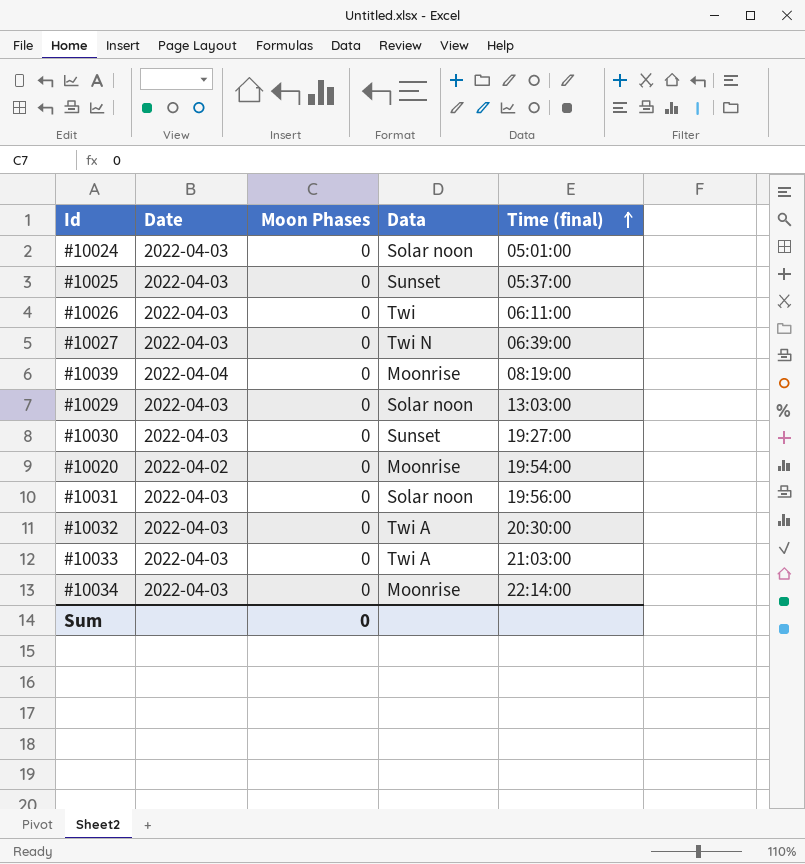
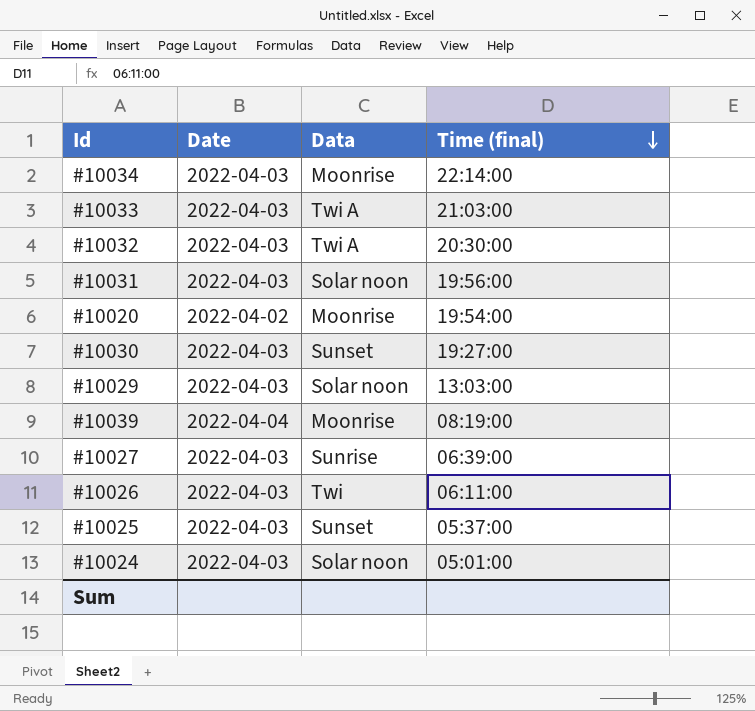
row order: Time (final) ascending -> Time (final) descending
column Moon Phases | position: 3 -> none
#10027 | Data: Twi N -> Sunrise

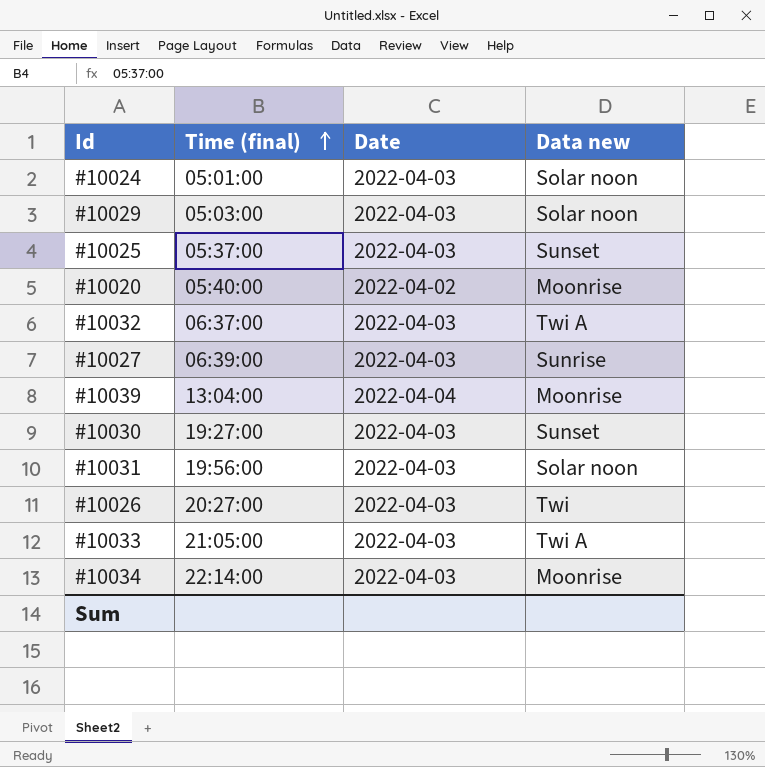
row order: Time (final) descending -> Time (final) ascending
column Time (final) | position: 4 -> 2
column name: Data -> Data new
#10029 | Time (final): 13:03:00 -> 05:03:00
#10020 | Time (final): 19:54:00 -> 05:40:00
#10032 | Time (final): 20:30:00 -> 06:37:00
#10039 | Time (final): 08:19:00 -> 13:04:00
#10026 | Time (final): 06:11:00 -> 20:27:00
#10033 | Time (final): 21:03:00 -> 21:05:00

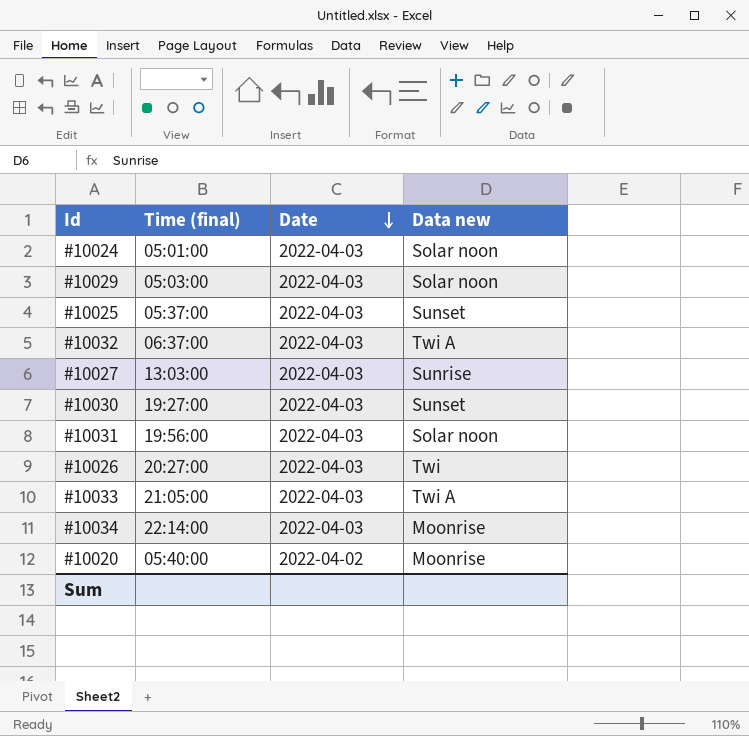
row order: Time (final) ascending -> Date descending
row #10039: 13:04:00 | 2022-04-04 | Moonrise -> none
#10027 | Time (final): 06:39:00 -> 13:03:00

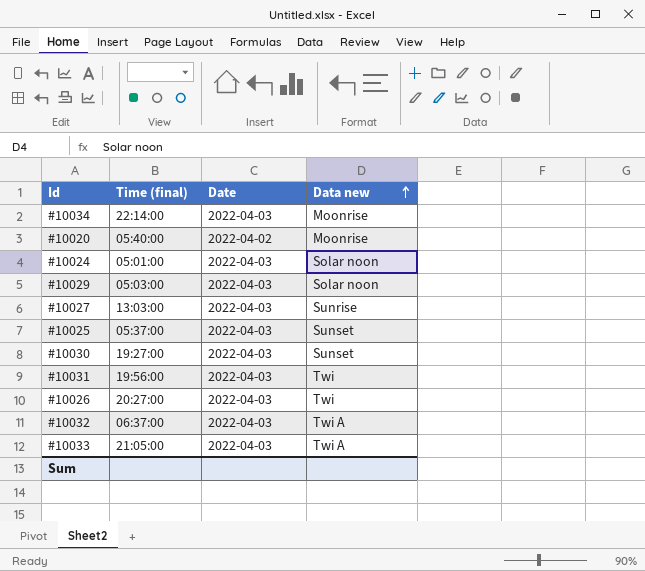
row order: Date descending -> Data new ascending
#10031 | Data new: Solar noon -> Twi

